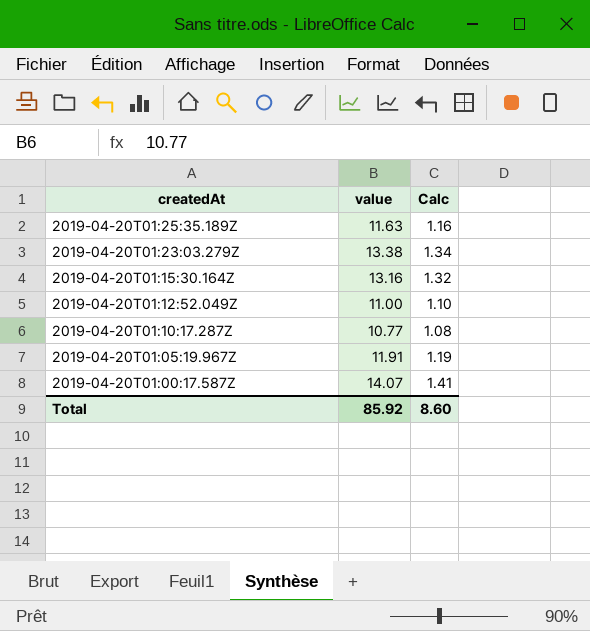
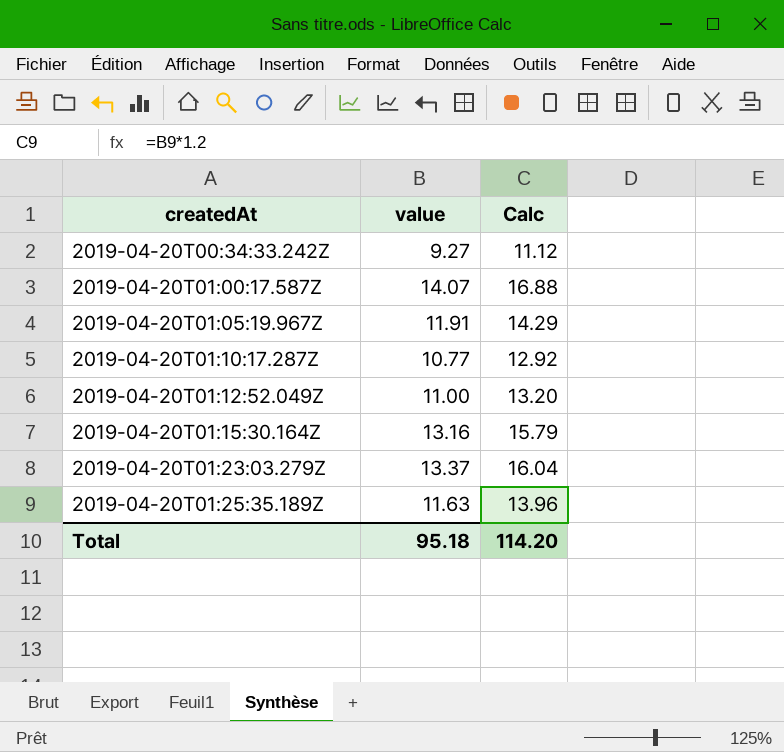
row order: createdAt descending -> createdAt ascending
column Calc | formula: [value] * 0.1 -> [value] * 1.2
row 2019-04-20T00:34:33.242Z: none -> 9.27 | 11.12
2019-04-20T01:23:03.279Z | value: 13.38 -> 13.37
Total | value: 85.92 -> 95.18
Total | Calc: 8.60 -> 114.20

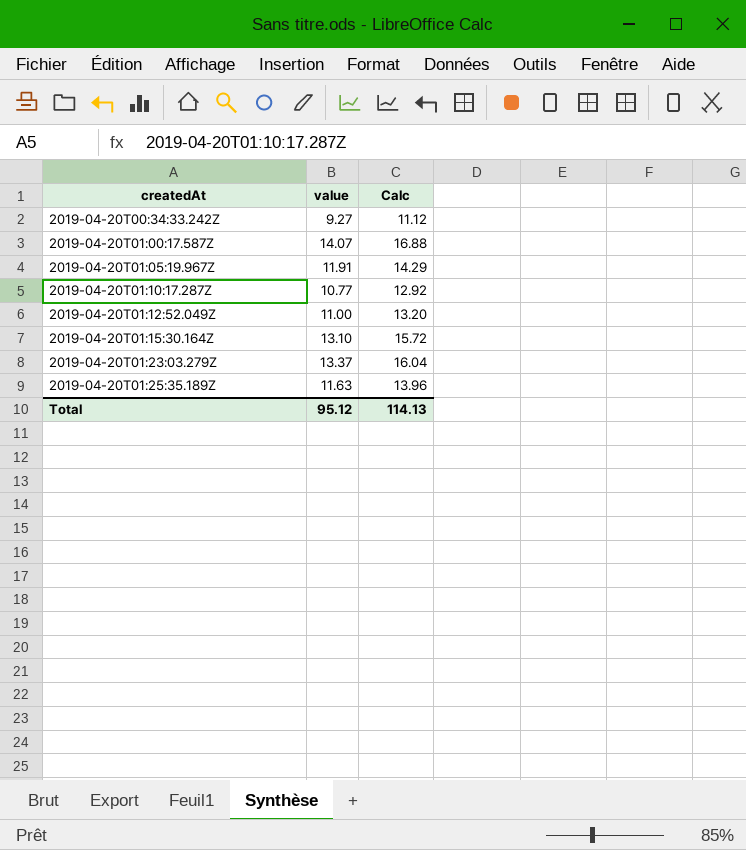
2019-04-20T01:15:30.164Z | value: 13.16 -> 13.10
2019-04-20T01:15:30.164Z | Calc: 15.79 -> 15.72
Total | value: 95.18 -> 95.12
Total | Calc: 114.20 -> 114.13

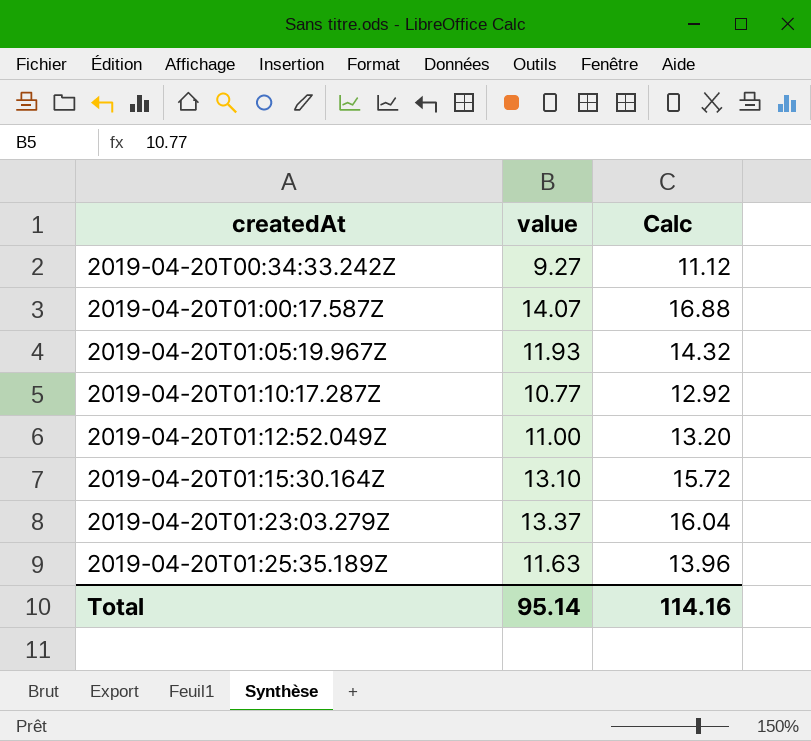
2019-04-20T01:05:19.967Z | value: 11.91 -> 11.93
2019-04-20T01:05:19.967Z | Calc: 14.29 -> 14.32
Total | value: 95.12 -> 95.14
Total | Calc: 114.13 -> 114.16

